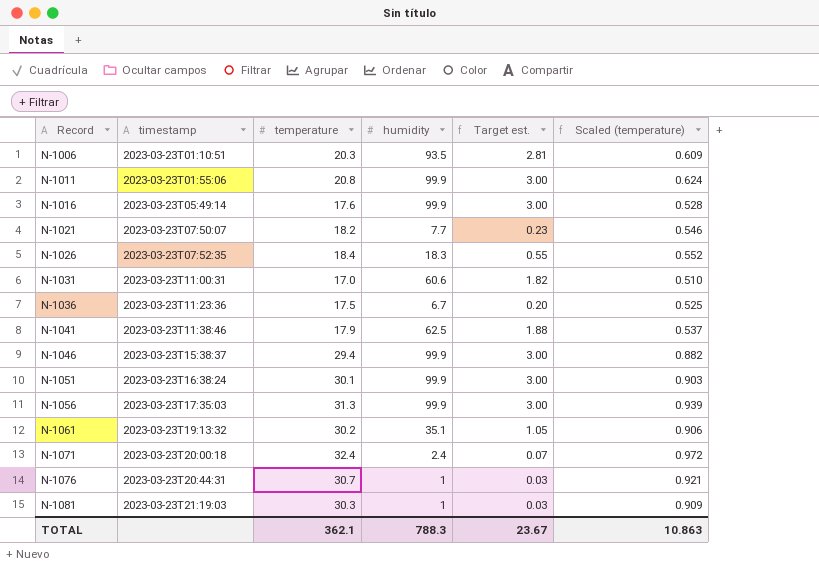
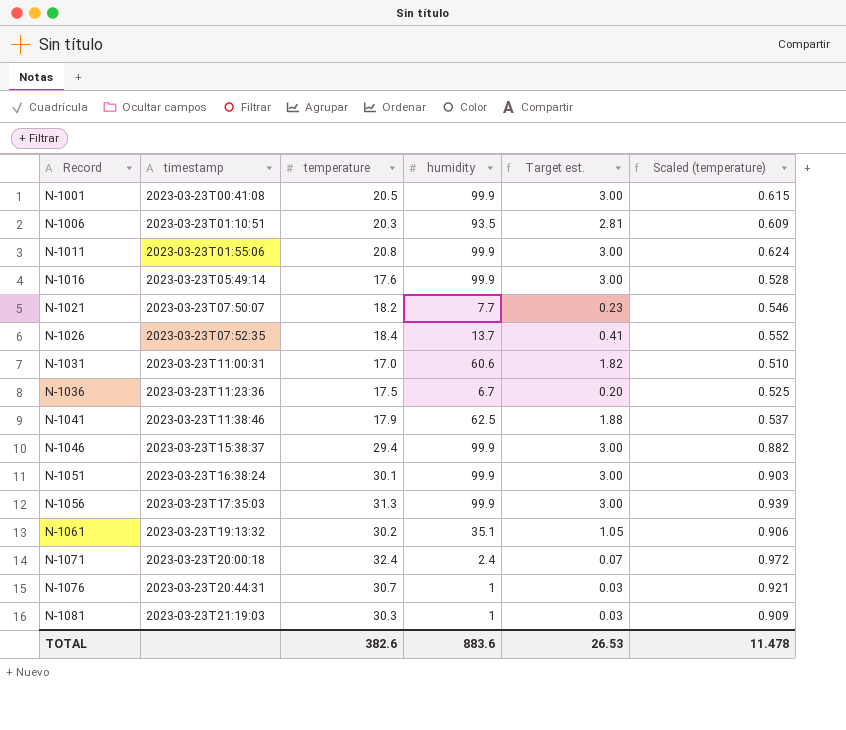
row N-1001: none -> 2023-03-23T00:41:08 | 20.5 | 99.9 | 3.00 | 0.615
N-1026 | humidity: 18.3 -> 13.7
N-1026 | Target est.: 0.55 -> 0.41
TOTAL | temperature: 362.1 -> 382.6
TOTAL | humidity: 788.3 -> 883.6
TOTAL | Target est.: 23.67 -> 26.53
TOTAL | Scaled (temperature): 10.863 -> 11.478

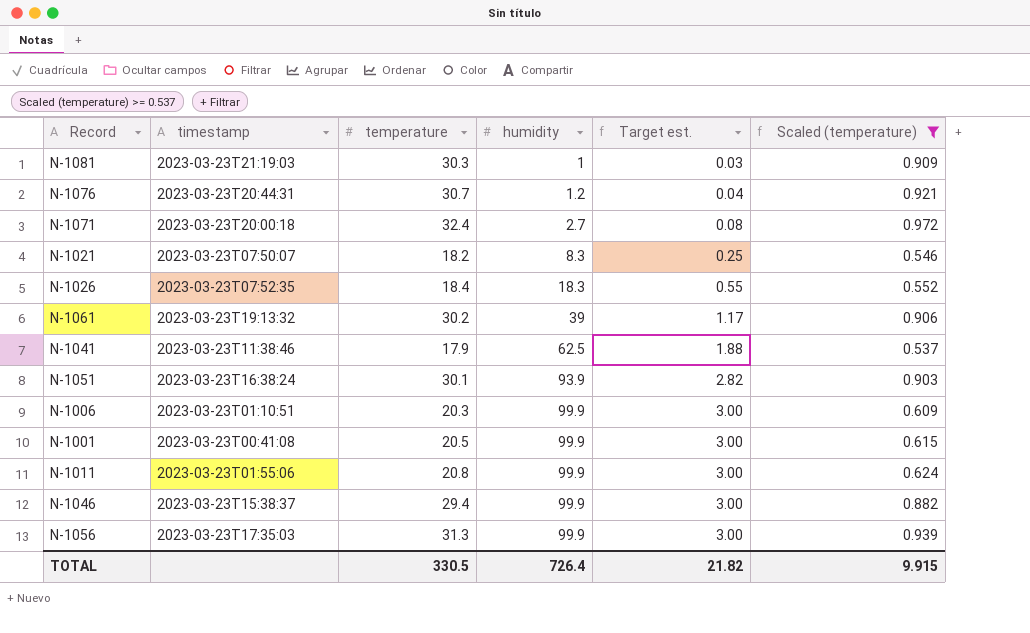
filter: none -> Scaled (temperature) >= 0.537
row order: Record ascending -> humidity ascending
N-1076 | humidity: 1 -> 1.2
N-1076 | Target est.: 0.03 -> 0.04
N-1071 | humidity: 2.4 -> 2.7
N-1071 | Target est.: 0.07 -> 0.08
N-1021 | humidity: 7.7 -> 8.3
N-1021 | Target est.: 0.23 -> 0.25
N-1026 | humidity: 13.7 -> 18.3
N-1026 | Target est.: 0.41 -> 0.55
N-1061 | humidity: 35.1 -> 39
N-1061 | Target est.: 1.05 -> 1.17
N-1051 | humidity: 99.9 -> 93.9
N-1051 | Target est.: 3.00 -> 2.82
N-1006 | humidity: 93.5 -> 99.9
N-1006 | Target est.: 2.81 -> 3.00
TOTAL | temperature: 382.6 -> 330.5
TOTAL | humidity: 883.6 -> 726.4
TOTAL | Target est.: 26.53 -> 21.82
TOTAL | Scaled (temperature): 11.478 -> 9.915

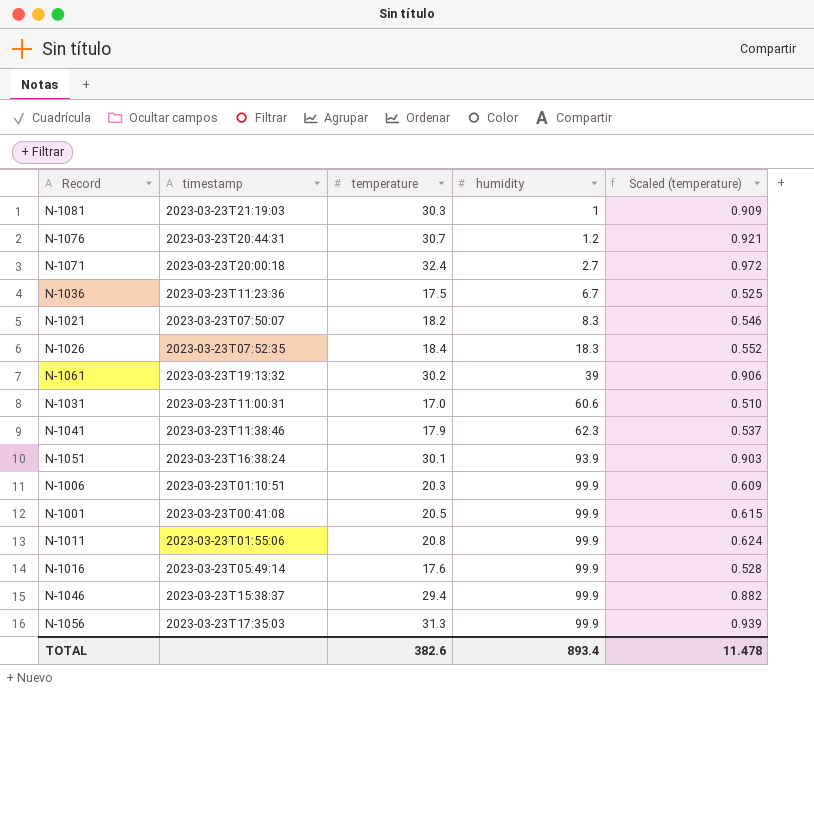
filter: Scaled (temperature) >= 0.537 -> none
column Target est. | formula: [humidity] * 0.03 -> none
N-1041 | humidity: 62.5 -> 62.3
TOTAL | temperature: 330.5 -> 382.6
TOTAL | humidity: 726.4 -> 893.4
TOTAL | Scaled (temperature): 9.915 -> 11.478

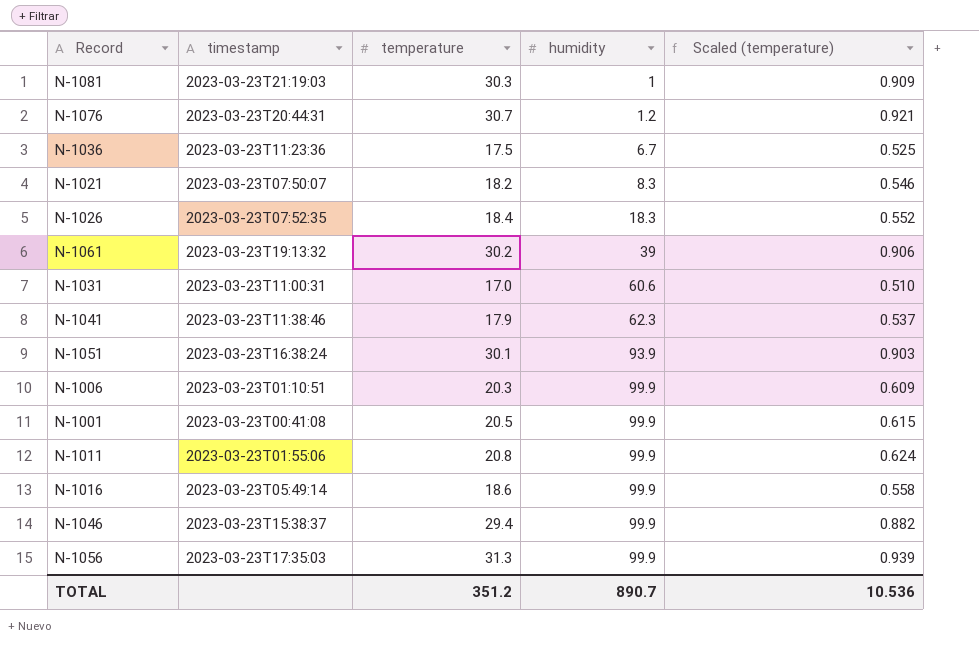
row N-1071: 2023-03-23T20:00:18 | 32.4 | 2.7 | 0.972 -> none
N-1016 | temperature: 17.6 -> 18.6
N-1016 | Scaled (temperature): 0.528 -> 0.558
TOTAL | temperature: 382.6 -> 351.2
TOTAL | humidity: 893.4 -> 890.7
TOTAL | Scaled (temperature): 11.478 -> 10.536

